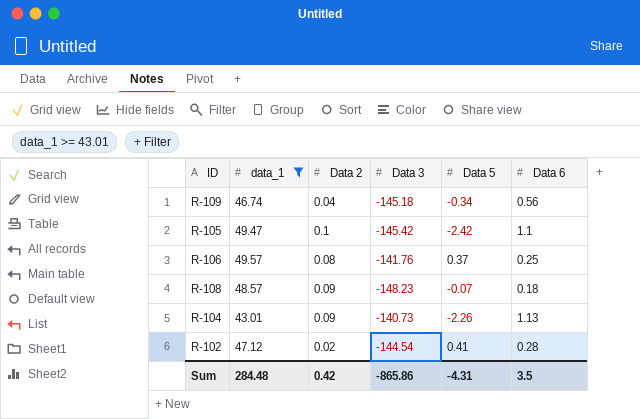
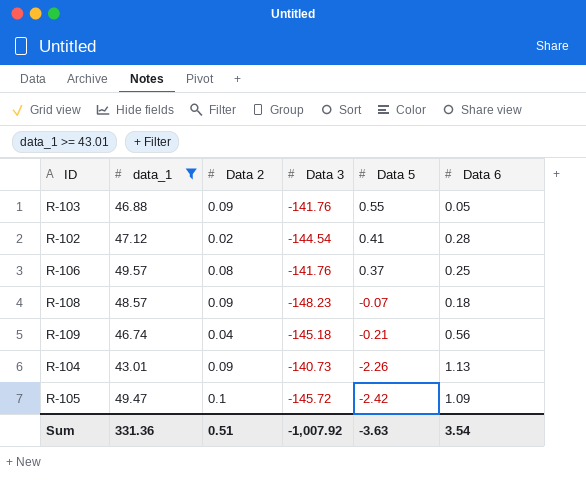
row order: none -> Data 5 descending
row R-103: none -> 46.88 | 0.09 | -141.76 | 0.55 | 0.05
R-109 | Data 5: -0.34 -> -0.21
R-105 | Data 3: -145.42 -> -145.72
R-105 | Data 6: 1.1 -> 1.09
Sum | data_1: 284.48 -> 331.36
Sum | Data 2: 0.42 -> 0.51
Sum | Data 3: -865.86 -> -1,007.92
Sum | Data 5: -4.31 -> -3.63
Sum | Data 6: 3.5 -> 3.54

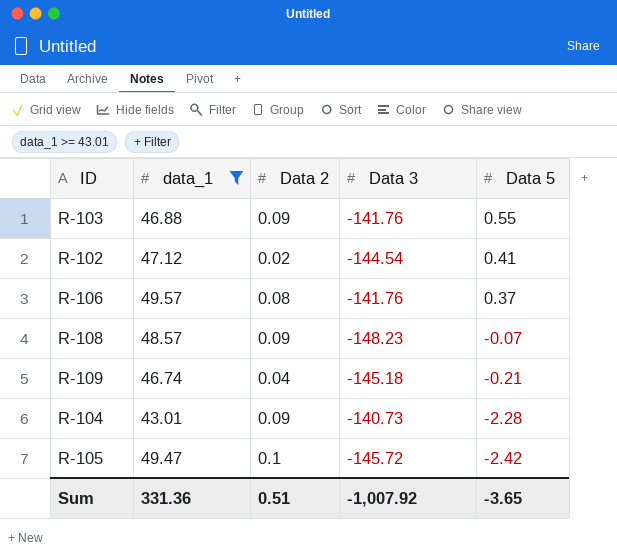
column Data 6 | position: 6 -> none
R-104 | Data 5: -2.26 -> -2.28
Sum | Data 5: -3.63 -> -3.65

